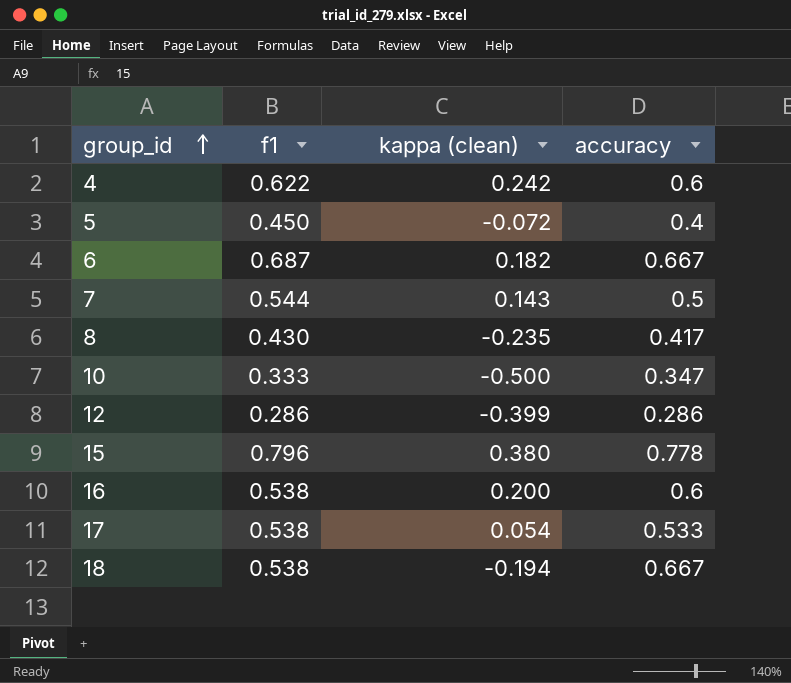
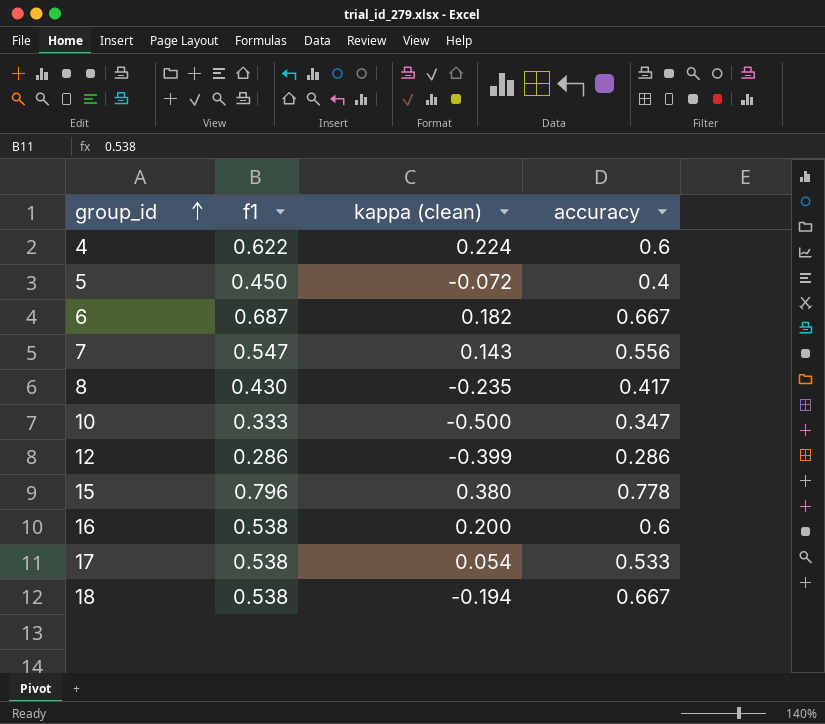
4 | kappa (clean): 0.242 -> 0.224
7 | f1: 0.544 -> 0.547
7 | accuracy: 0.5 -> 0.556

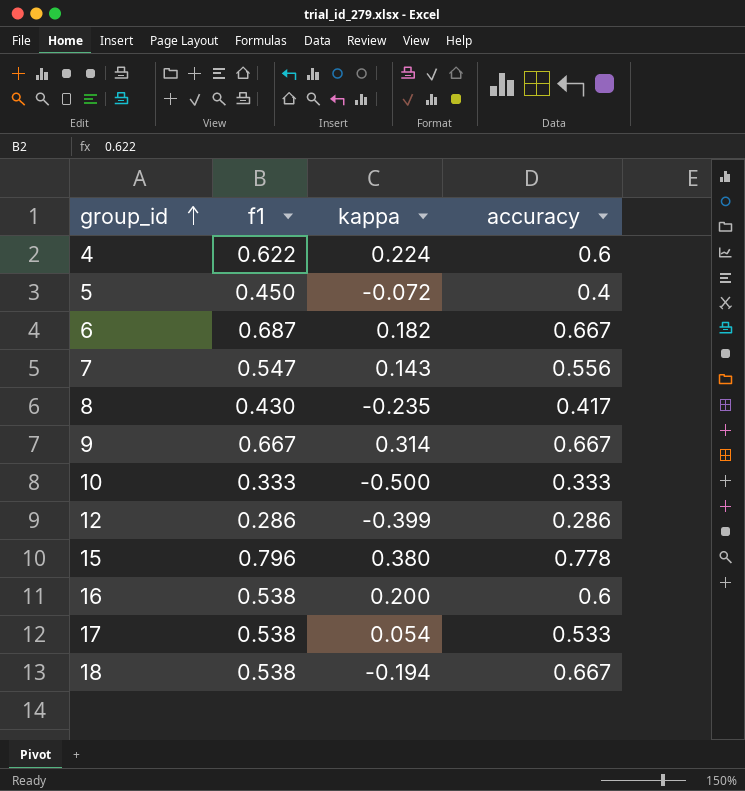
column name: kappa (clean) -> kappa
row 9: none -> 0.667 | 0.314 | 0.667
10 | accuracy: 0.347 -> 0.333

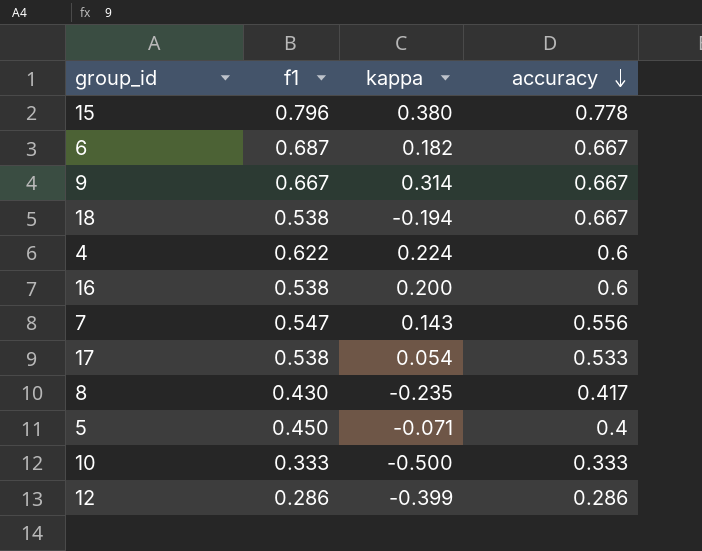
row order: group_id ascending -> accuracy descending
5 | kappa: -0.072 -> -0.071

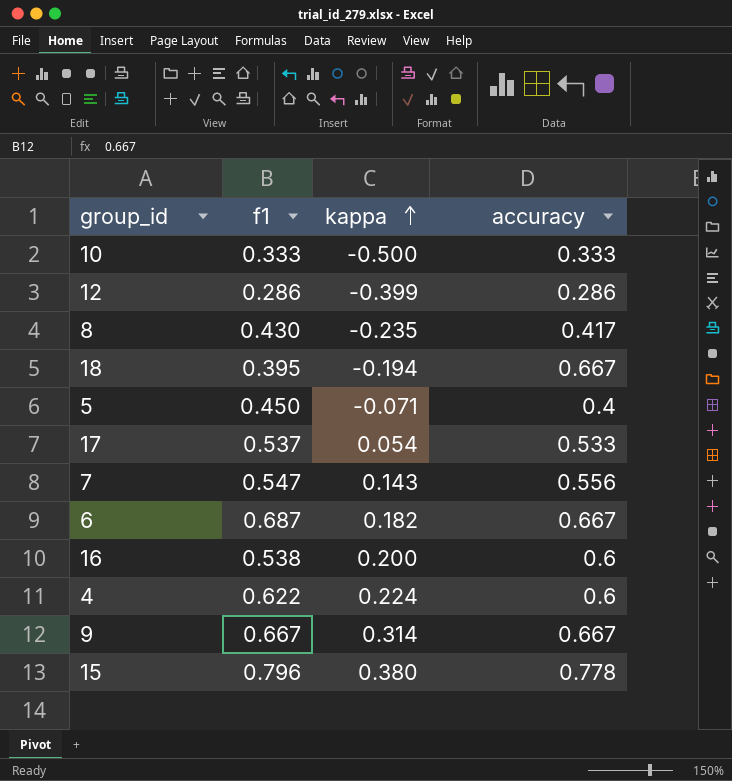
row order: accuracy descending -> kappa ascending
18 | f1: 0.538 -> 0.395
17 | f1: 0.538 -> 0.537

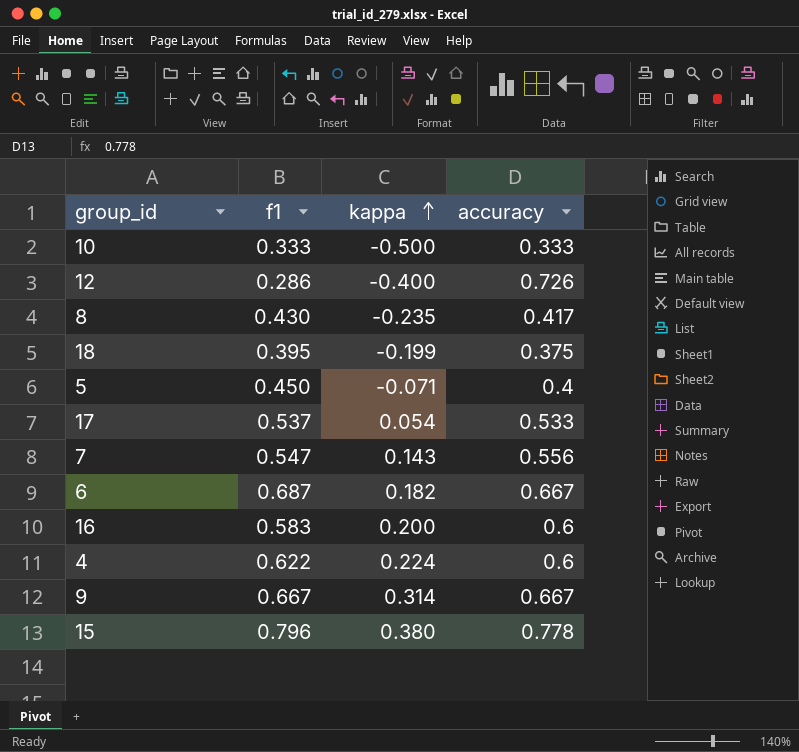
12 | kappa: -0.399 -> -0.400
12 | accuracy: 0.286 -> 0.726
18 | kappa: -0.194 -> -0.199
18 | accuracy: 0.667 -> 0.375
16 | f1: 0.538 -> 0.583

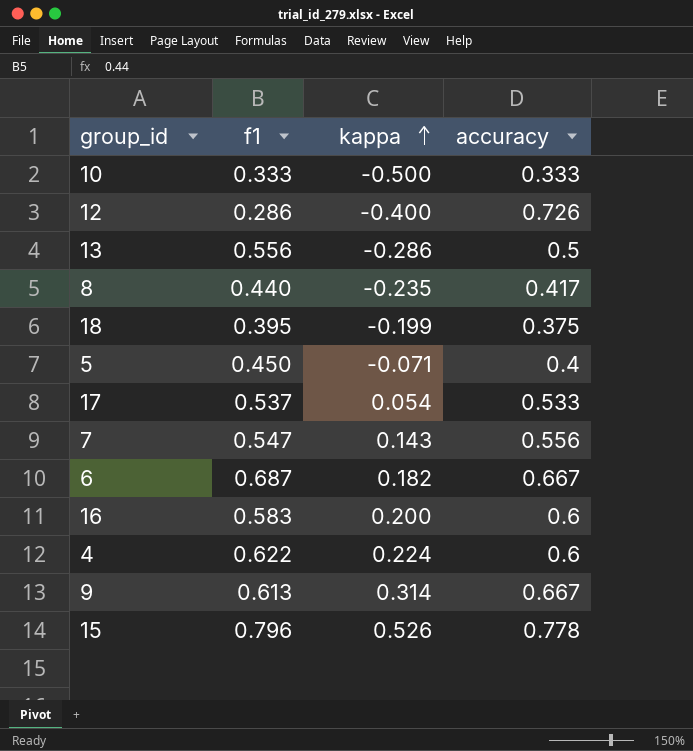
row 13: none -> 0.556 | -0.286 | 0.5
8 | f1: 0.430 -> 0.440
9 | f1: 0.667 -> 0.613
15 | kappa: 0.380 -> 0.526

